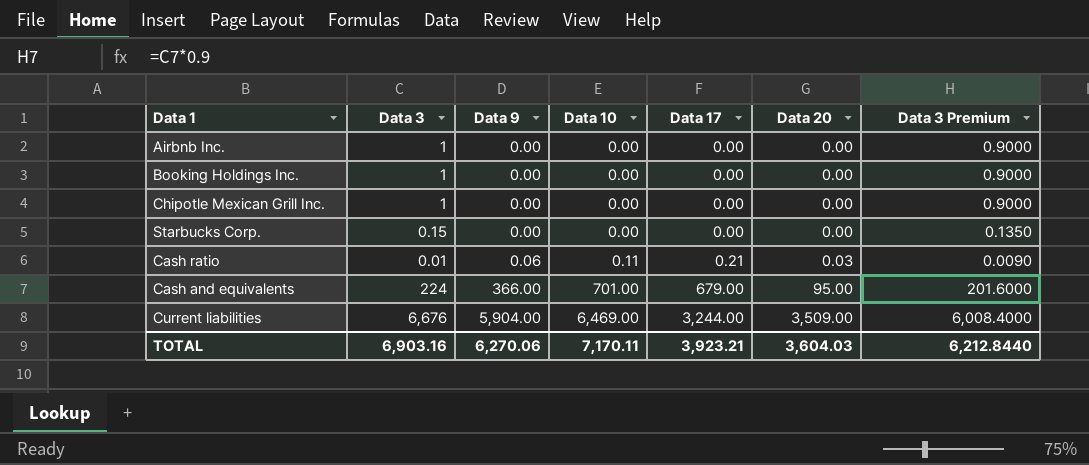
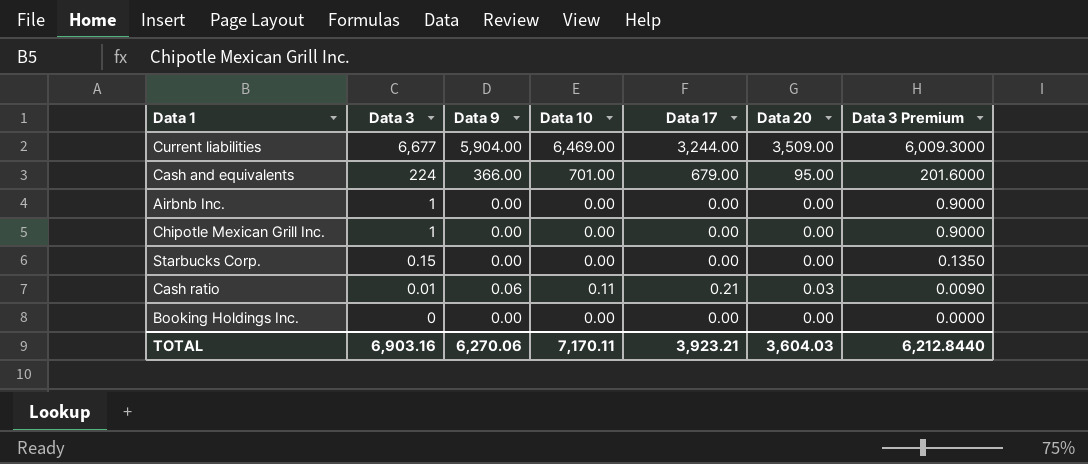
row order: Data 9 ascending -> Data 3 descending
Current liabilities | Data 3: 6,676 -> 6,677
Current liabilities | Data 3 Premium: 6,008.4000 -> 6,009.3000
Booking Holdings Inc. | Data 3: 1 -> 0
Booking Holdings Inc. | Data 3 Premium: 0.9000 -> 0.0000

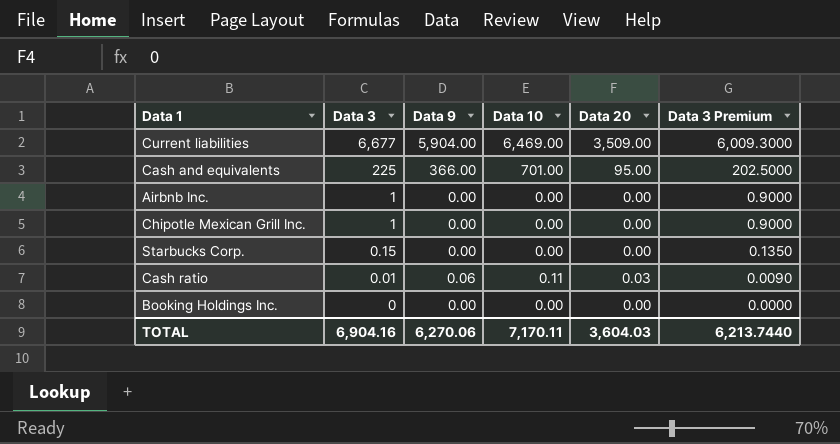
column Data 17 | position: 5 -> none
Cash and equivalents | Data 3: 224 -> 225
Cash and equivalents | Data 3 Premium: 201.6000 -> 202.5000
TOTAL | Data 3: 6,903.16 -> 6,904.16
TOTAL | Data 3 Premium: 6,212.8440 -> 6,213.7440

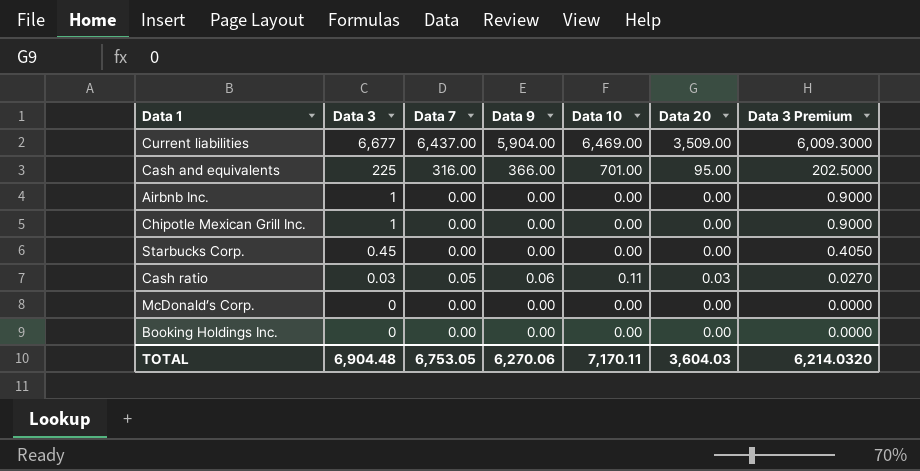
column Data 7 | position: none -> 3
Starbucks Corp. | Data 3: 0.15 -> 0.45
Starbucks Corp. | Data 3 Premium: 0.1350 -> 0.4050
Cash ratio | Data 3: 0.01 -> 0.03
Cash ratio | Data 3 Premium: 0.0090 -> 0.0270
row McDonald’s Corp.: none -> 0 | 0.00 | 0.00 | 0.00 | 0.00 | 0.0000
TOTAL | Data 3: 6,904.16 -> 6,904.48
TOTAL | Data 3 Premium: 6,213.7440 -> 6,214.0320

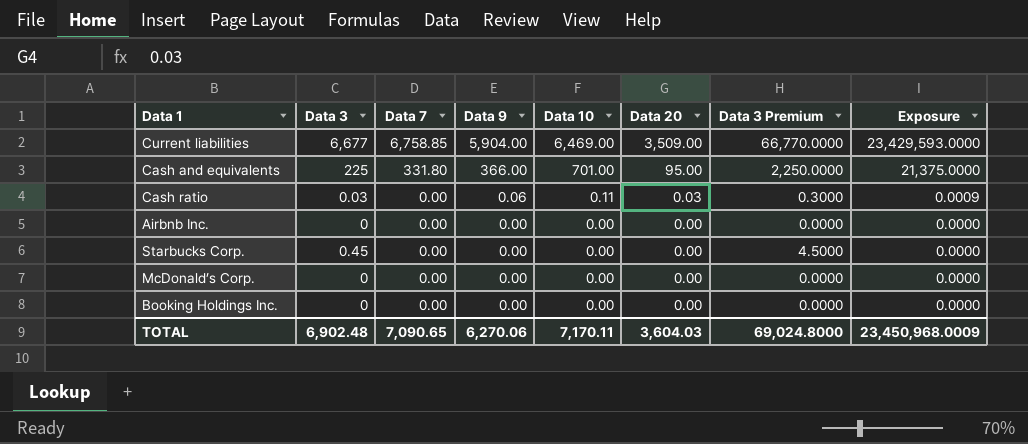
row order: Data 3 descending -> Data 7 descending
column Data 3 Premium | formula: [Data 3] * 0.9 -> [Data 3] * 10
column Exposure | formula: none -> [Data 3] * [Data 20]
row Chipotle Mexican Grill Inc.: 1 | 0.00 | 0.00 | 0.00 | 0.00 | 0.9000 -> none
Current liabilities | Data 7: 6,437.00 -> 6,758.85
Cash and equivalents | Data 7: 316.00 -> 331.80
Cash ratio | Data 7: 0.05 -> 0.00
Airbnb Inc. | Data 3: 1 -> 0
TOTAL | Data 3: 6,904.48 -> 6,902.48
TOTAL | Data 7: 6,753.05 -> 7,090.65
TOTAL | Data 3 Premium: 6,214.0320 -> 69,024.8000

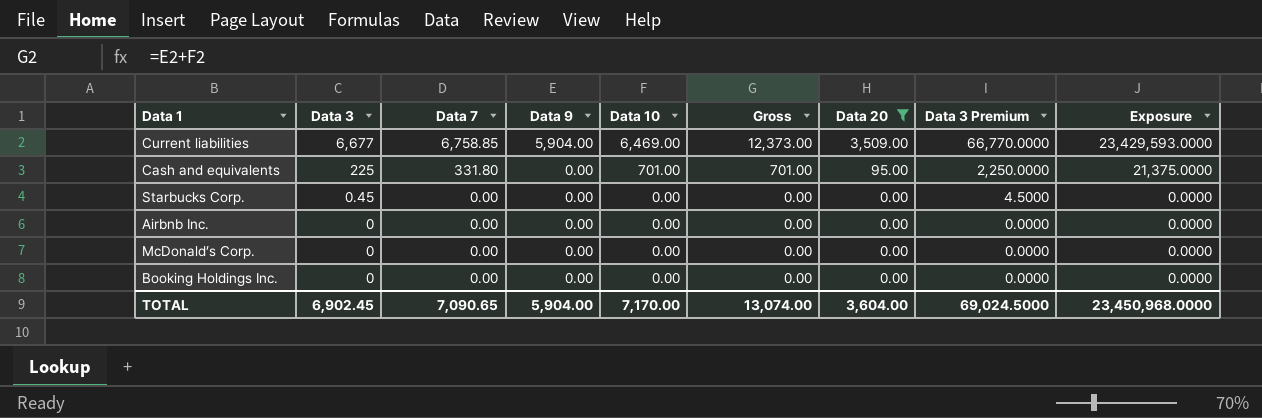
filter: none -> Data 20 != 0.03
row order: Data 7 descending -> Data 3 descending
column Gross | formula: none -> [Data 9] + [Data 10]
Cash and equivalents | Data 9: 366.00 -> 0.00
TOTAL | Data 3: 6,902.48 -> 6,902.45
TOTAL | Data 9: 6,270.06 -> 5,904.00
TOTAL | Data 10: 7,170.11 -> 7,170.00
TOTAL | Data 20: 3,604.03 -> 3,604.00
TOTAL | Data 3 Premium: 69,024.8000 -> 69,024.5000
TOTAL | Exposure: 23,450,968.0009 -> 23,450,968.0000

